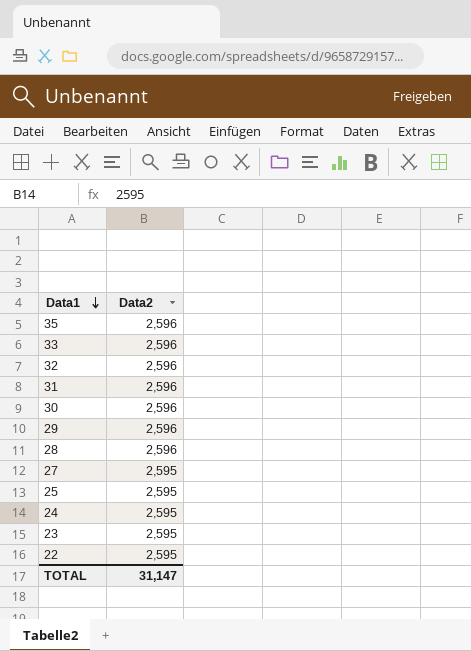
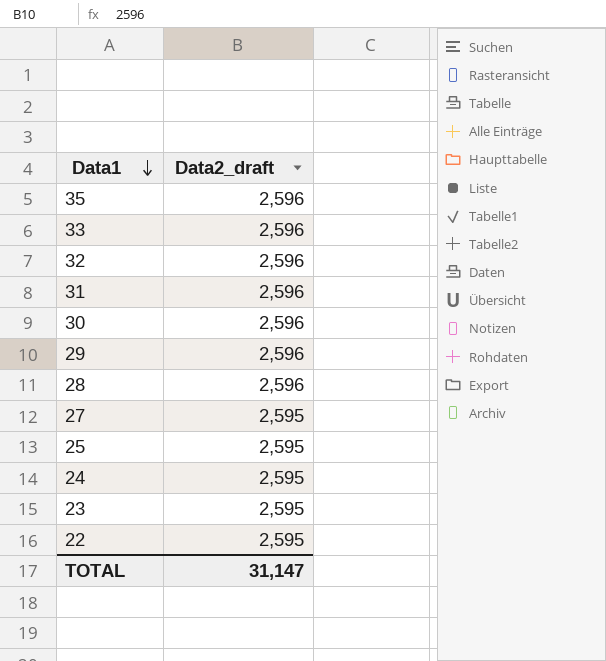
column name: Data2 -> Data2_draft

